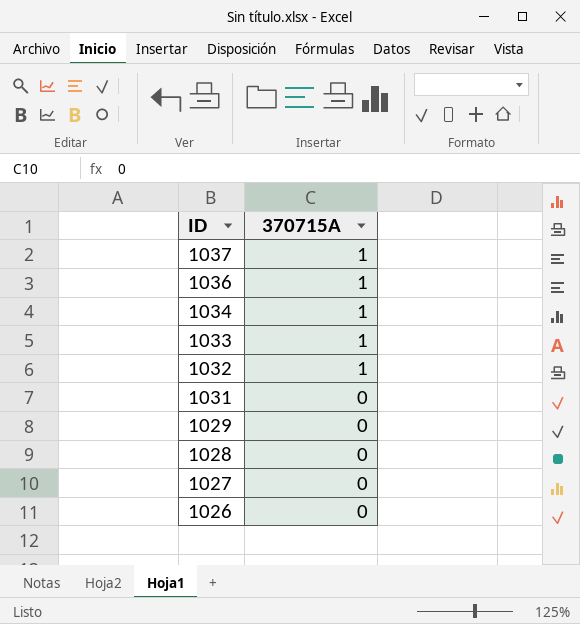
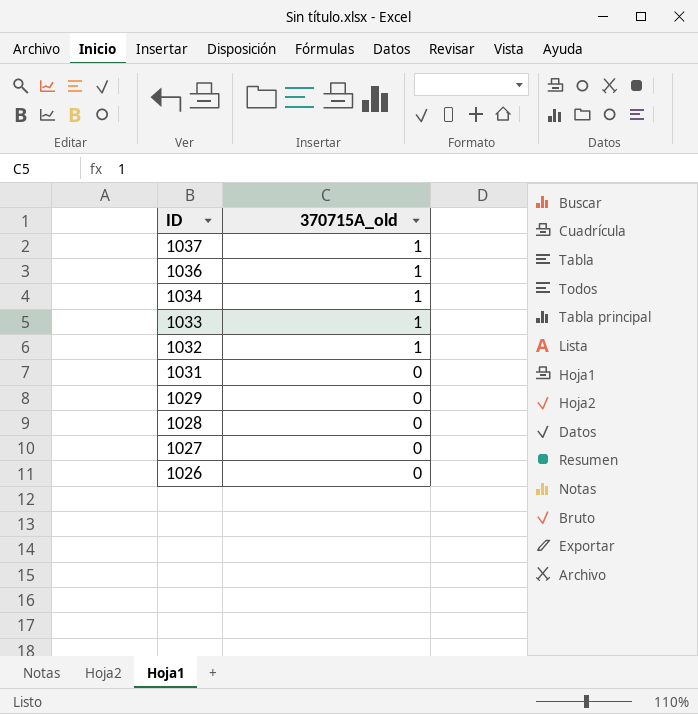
column name: 370715A -> 370715A_old

